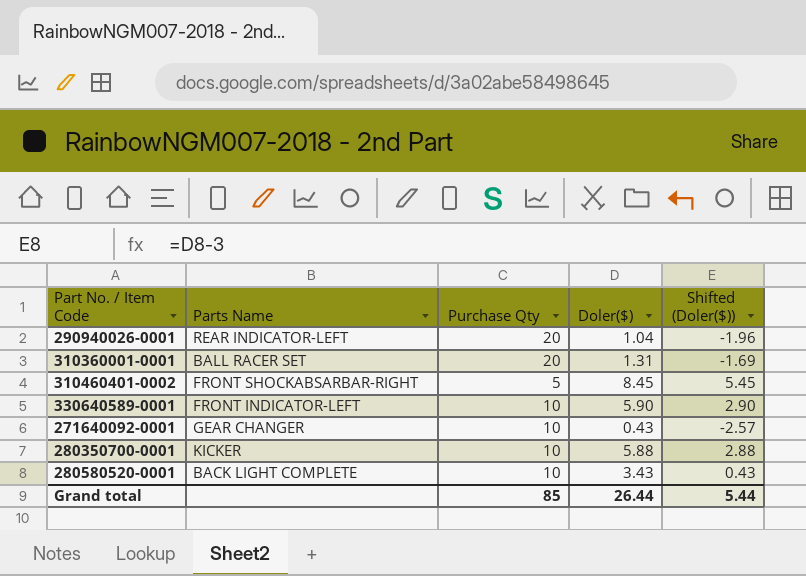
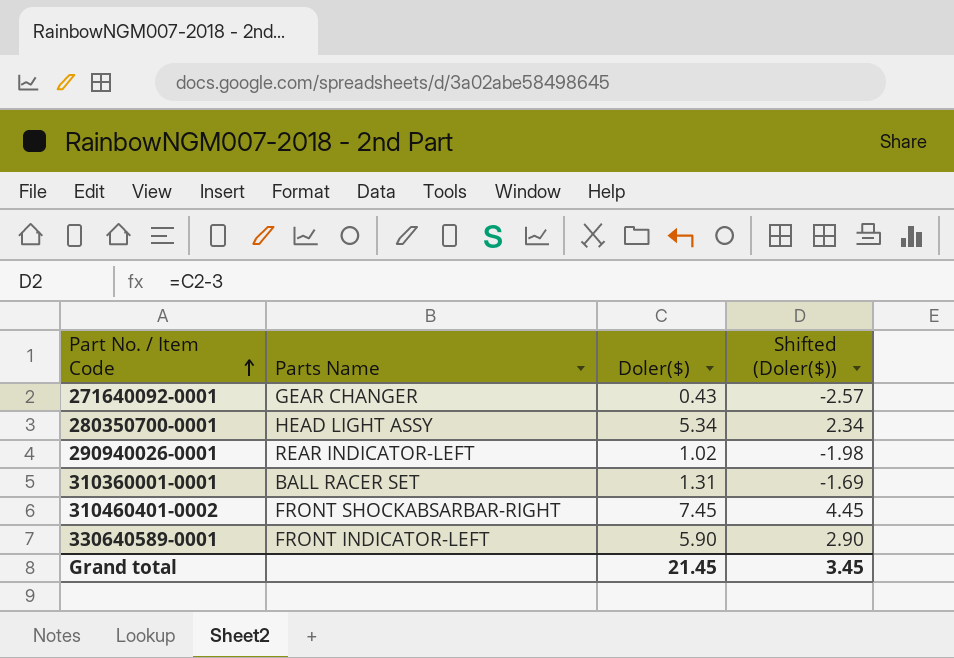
row order: none -> Part No. / Item Code ascending
column Purchase Qty | position: 3 -> none
row 280580520-0001: BACK LIGHT COMPLETE | 10 | 3.43 | 0.43 -> none
280350700-0001 | Parts Name: KICKER -> HEAD LIGHT ASSY
280350700-0001 | Doler($): 5.88 -> 5.34
280350700-0001 | Shifted (Doler($)): 2.88 -> 2.34
290940026-0001 | Doler($): 1.04 -> 1.02
290940026-0001 | Shifted (Doler($)): -1.96 -> -1.98
310460401-0002 | Doler($): 8.45 -> 7.45
310460401-0002 | Shifted (Doler($)): 5.45 -> 4.45
Grand total | Doler($): 26.44 -> 21.45
Grand total | Shifted (Doler($)): 5.44 -> 3.45

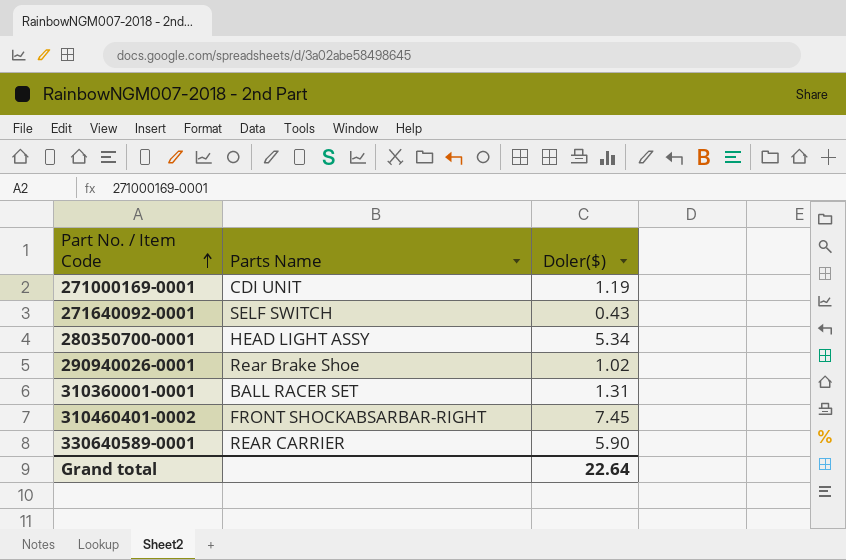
column Shifted (Doler($)) | formula: [Doler($)] - 3 -> none
row 271000169-0001: none -> CDI UNIT | 1.19
271640092-0001 | Parts Name: GEAR CHANGER -> SELF SWITCH
290940026-0001 | Parts Name: REAR INDICATOR-LEFT -> Rear Brake Shoe
330640589-0001 | Parts Name: FRONT INDICATOR-LEFT -> REAR CARRIER
Grand total | Doler($): 21.45 -> 22.64

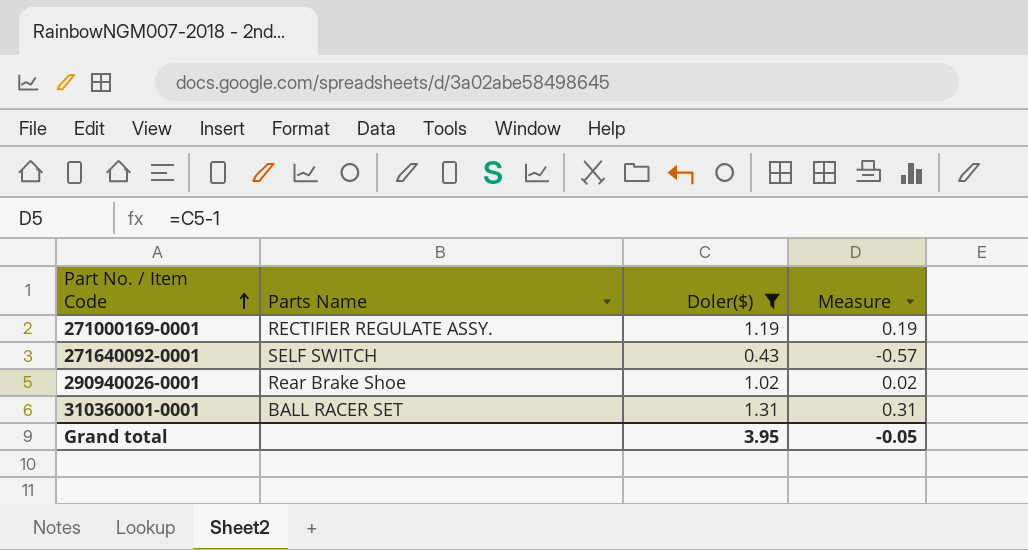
filter: none -> Doler($) <= 1.31
column Measure | formula: none -> [Doler($)] - 1
271000169-0001 | Parts Name: CDI UNIT -> RECTIFIER REGULATE ASSY.
Grand total | Doler($): 22.64 -> 3.95

